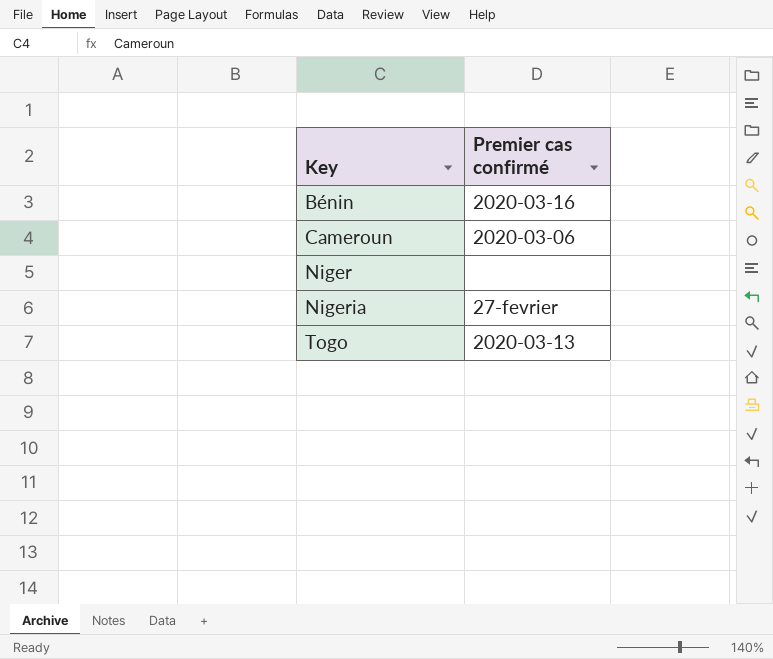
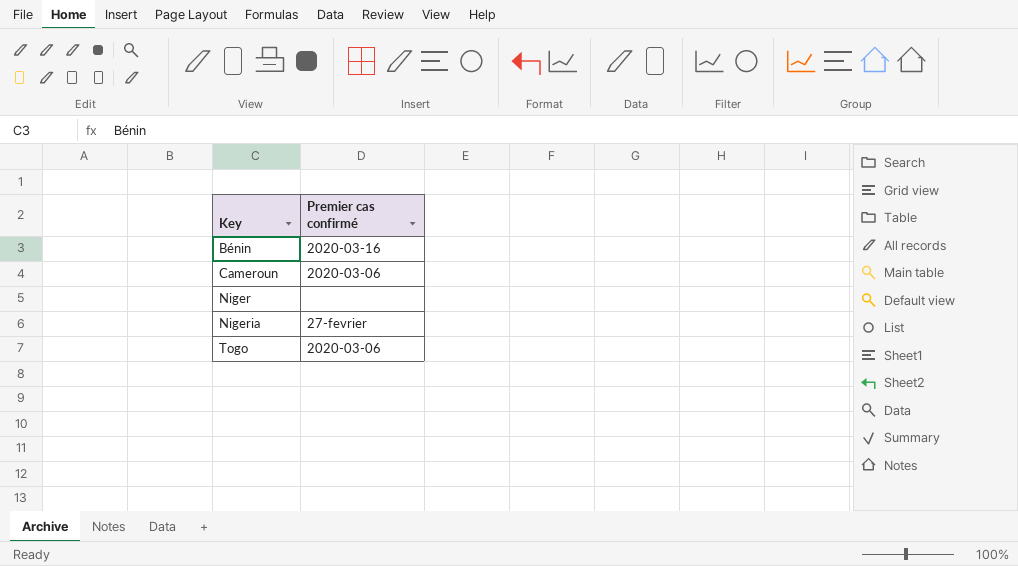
Togo | Premier cas confirmé: 2020-03-13 -> 2020-03-06

